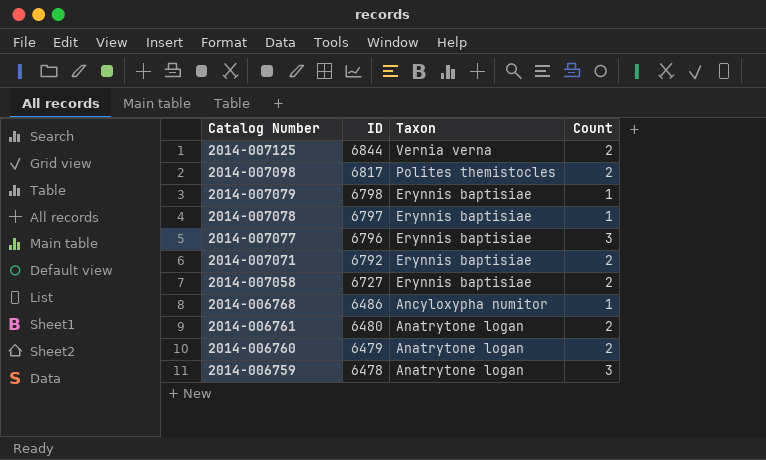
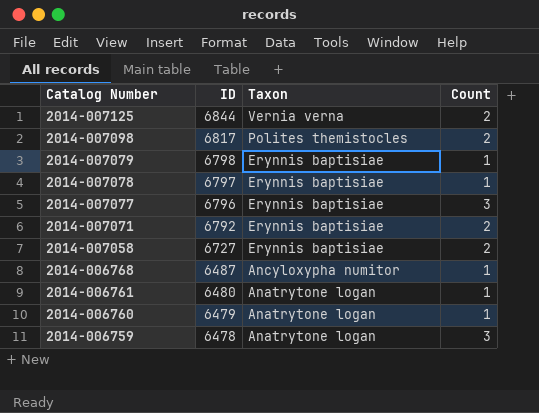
2014-006768 | ID: 6486 -> 6487
2014-006761 | Count: 2 -> 1
2014-006760 | Count: 2 -> 1

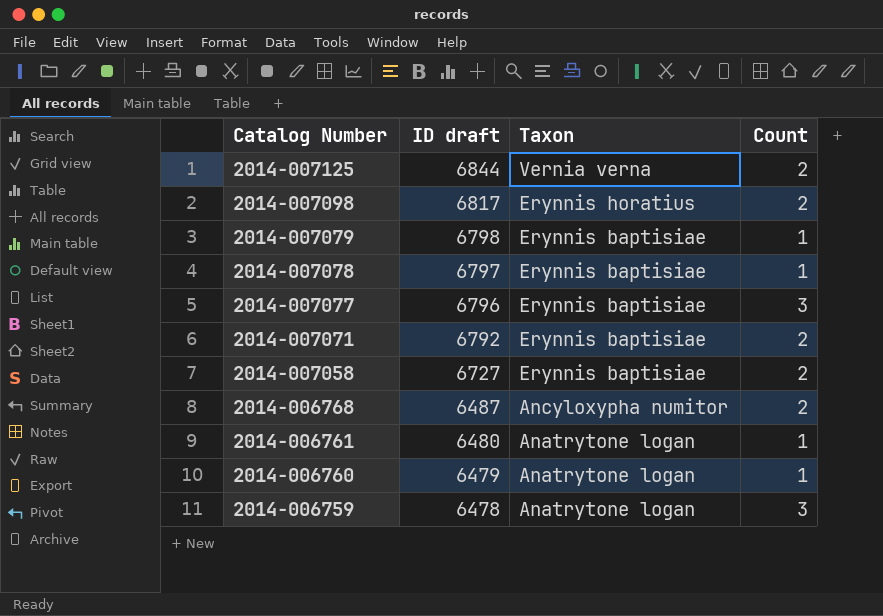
column name: ID -> ID draft
2014-007098 | Taxon: Polites themistocles -> Erynnis horatius
2014-006768 | Count: 1 -> 2

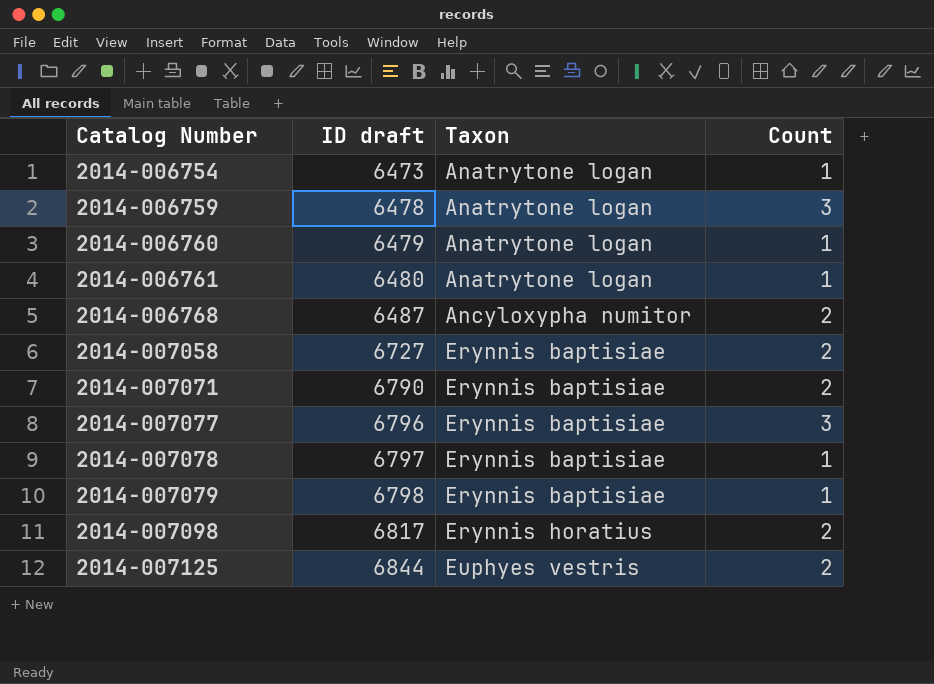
row order: Catalog Number descending -> Catalog Number ascending
row 2014-006754: none -> 6473 | Anatrytone logan | 1
2014-007071 | ID draft: 6792 -> 6790
2014-007125 | Taxon: Vernia verna -> Euphyes vestris

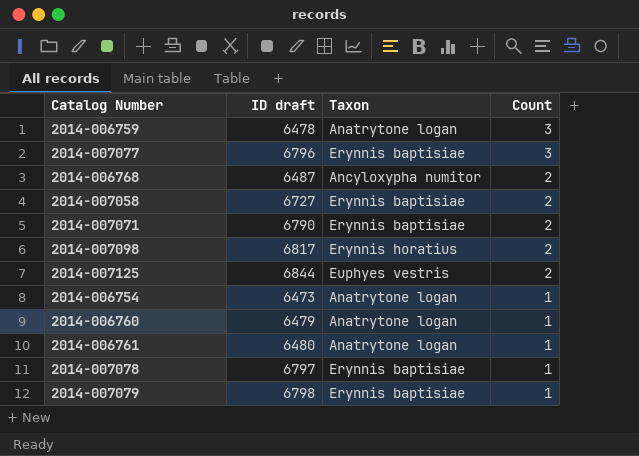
row order: Catalog Number ascending -> Count descending

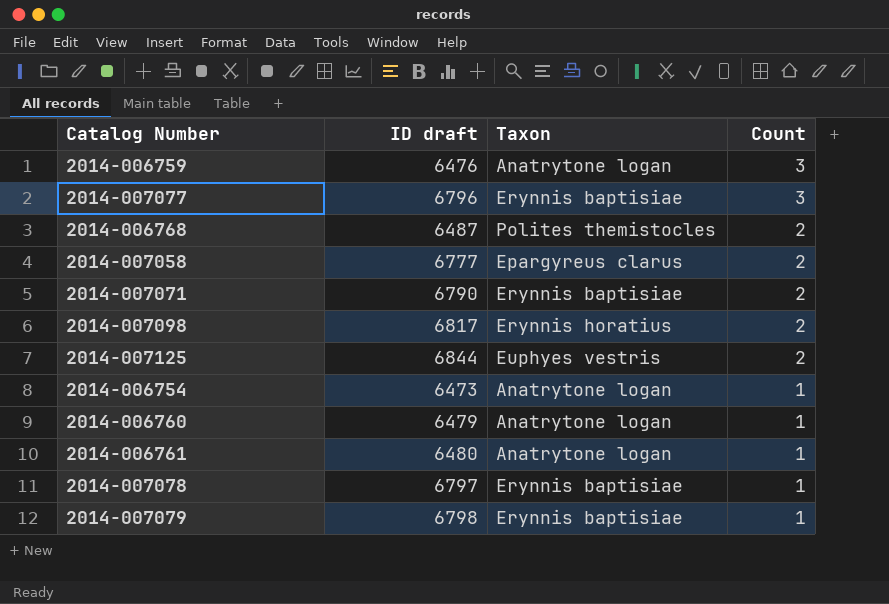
2014-006759 | ID draft: 6478 -> 6476
2014-006768 | Taxon: Ancyloxypha numitor -> Polites themistocles
2014-007058 | ID draft: 6727 -> 6777
2014-007058 | Taxon: Erynnis baptisiae -> Epargyreus clarus

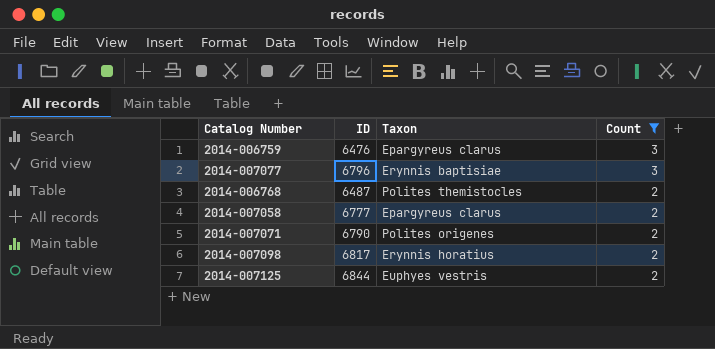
filter: none -> Count != 1
column name: ID draft -> ID
2014-006759 | Taxon: Anatrytone logan -> Epargyreus clarus
2014-007071 | Taxon: Erynnis baptisiae -> Polites origenes

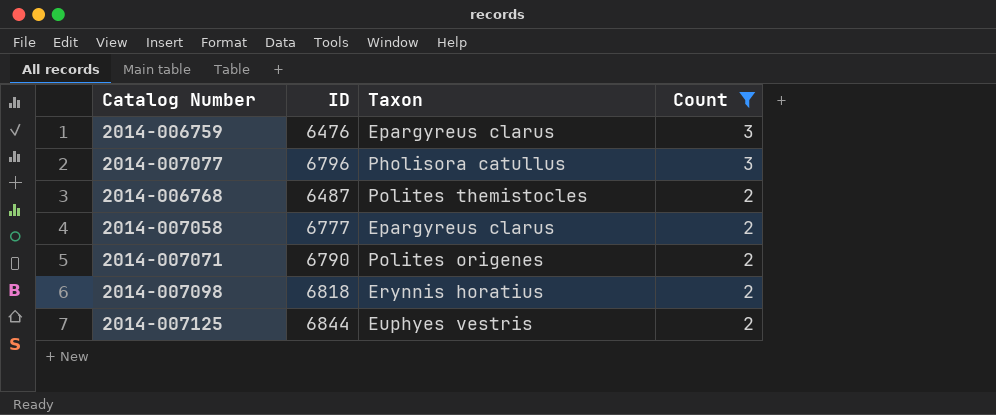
2014-007077 | Taxon: Erynnis baptisiae -> Pholisora catullus
2014-007098 | ID: 6817 -> 6818

